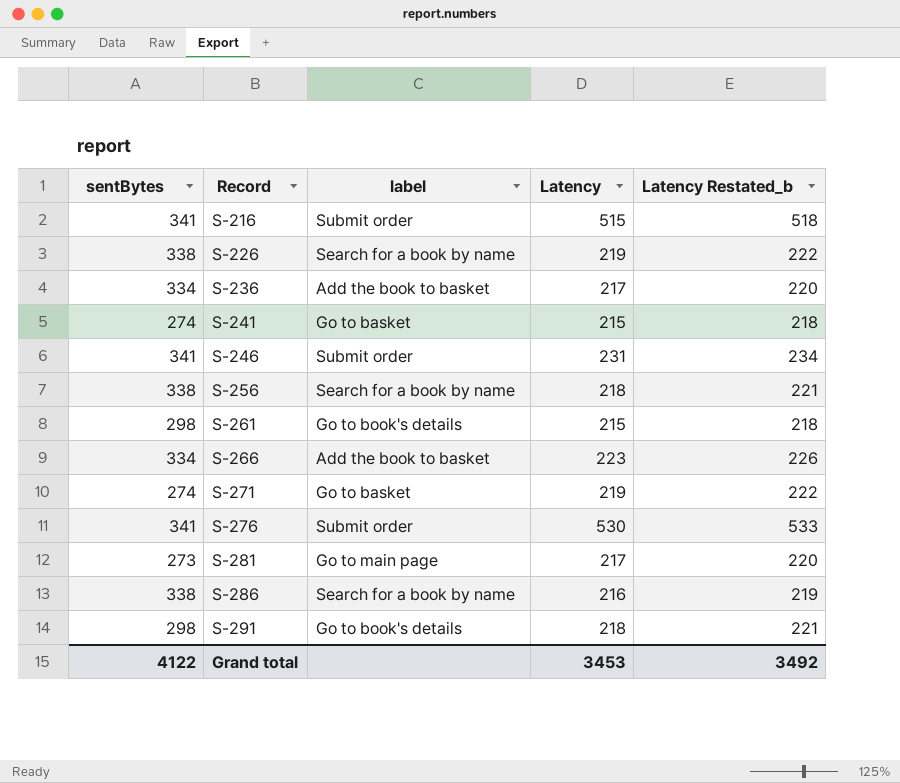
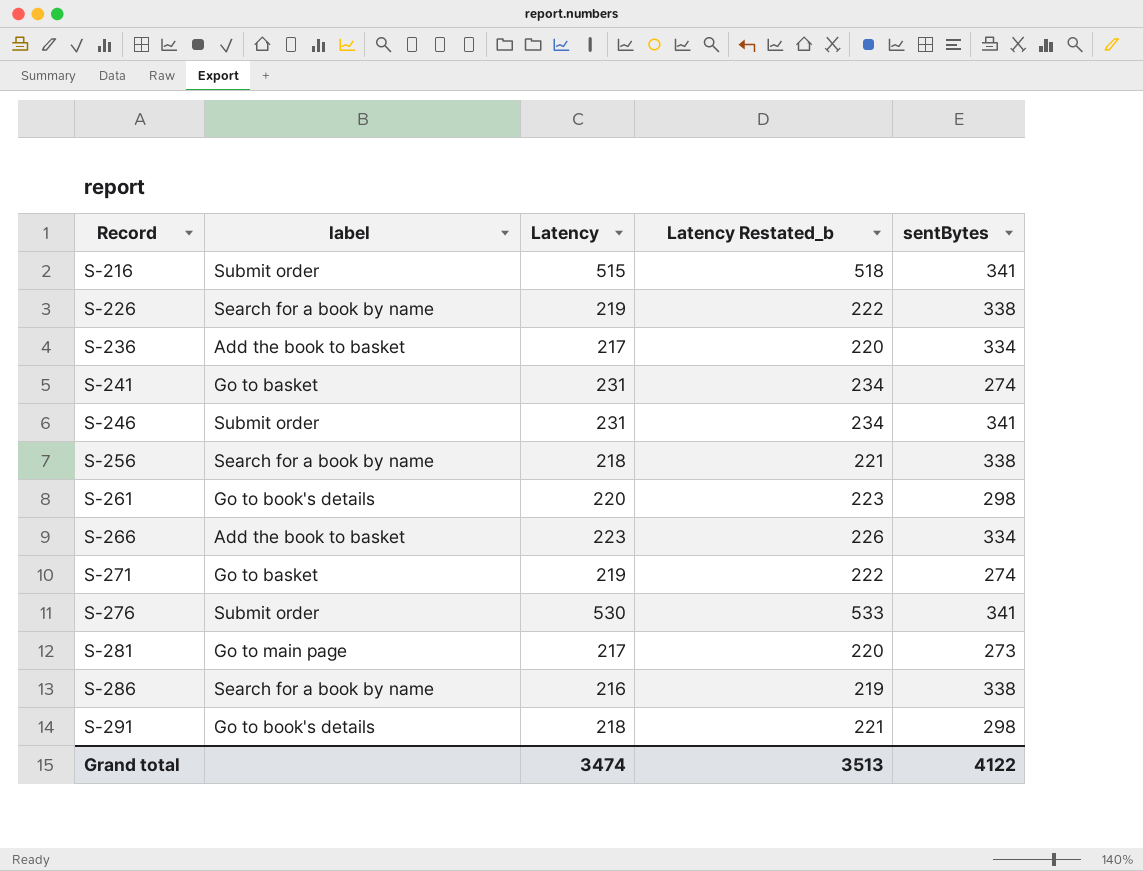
column sentBytes | position: 1 -> 5
S-241 | Latency: 215 -> 231
S-241 | Latency Restated_b: 218 -> 234
S-261 | Latency: 215 -> 220
S-261 | Latency Restated_b: 218 -> 223
Grand total | Latency: 3453 -> 3474
Grand total | Latency Restated_b: 3492 -> 3513

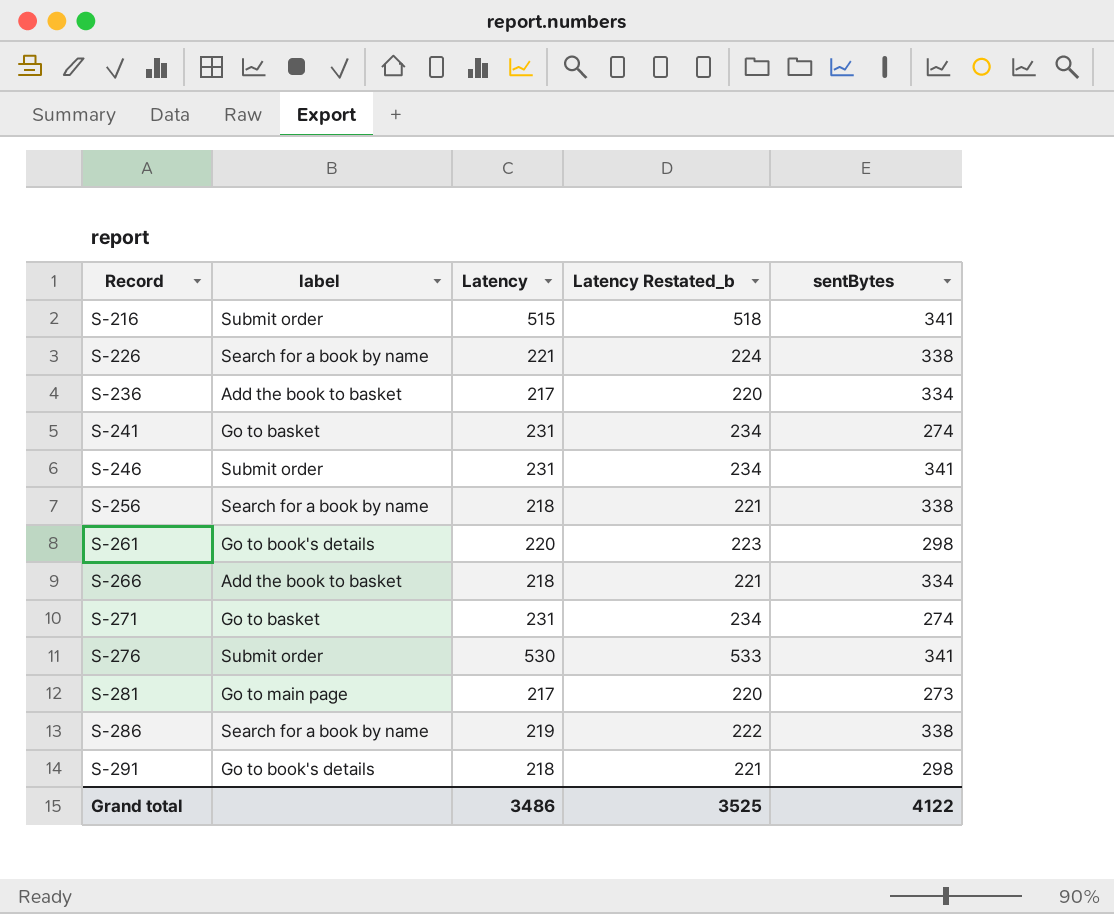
S-226 | Latency: 219 -> 221
S-226 | Latency Restated_b: 222 -> 224
S-266 | Latency: 223 -> 218
S-266 | Latency Restated_b: 226 -> 221
S-271 | Latency: 219 -> 231
S-271 | Latency Restated_b: 222 -> 234
S-286 | Latency: 216 -> 219
S-286 | Latency Restated_b: 219 -> 222
Grand total | Latency: 3474 -> 3486
Grand total | Latency Restated_b: 3513 -> 3525

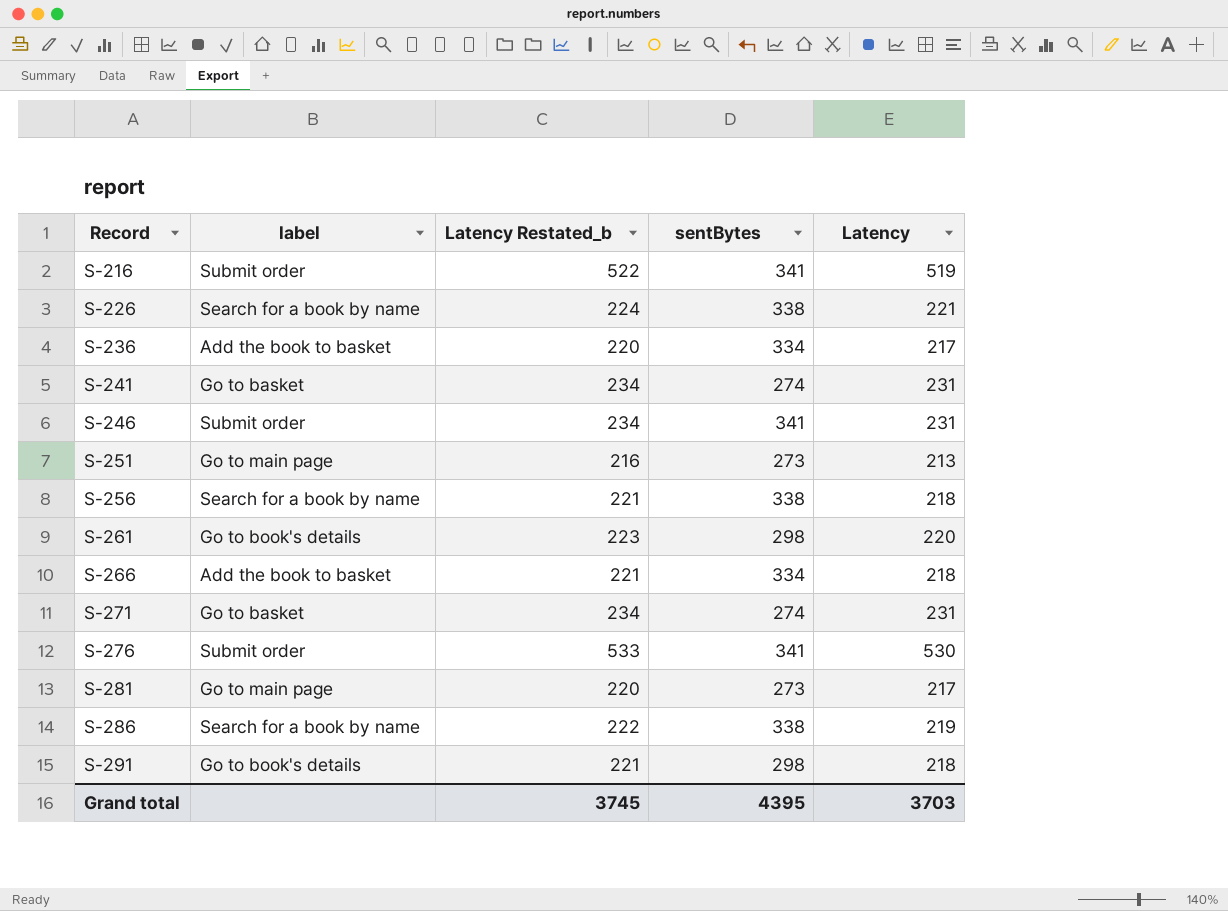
column Latency | position: 3 -> 5
S-216 | Latency Restated_b: 518 -> 522
S-216 | Latency: 515 -> 519
row S-251: none -> Go to main page | 216 | 273 | 213
Grand total | Latency Restated_b: 3525 -> 3745
Grand total | sentBytes: 4122 -> 4395
Grand total | Latency: 3486 -> 3703

